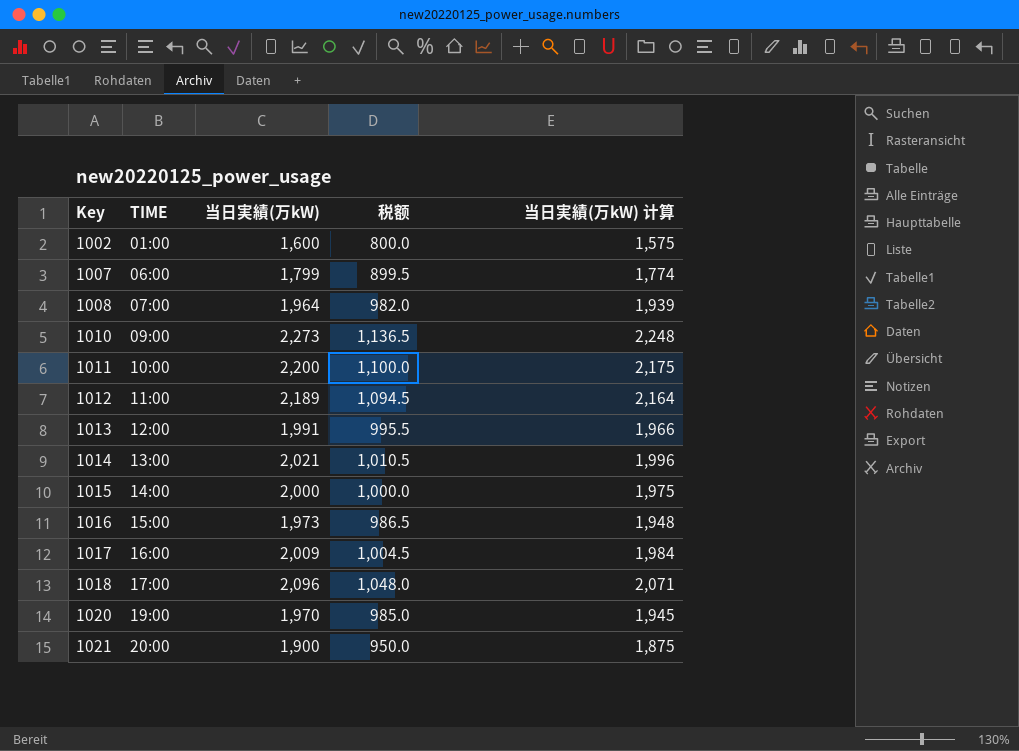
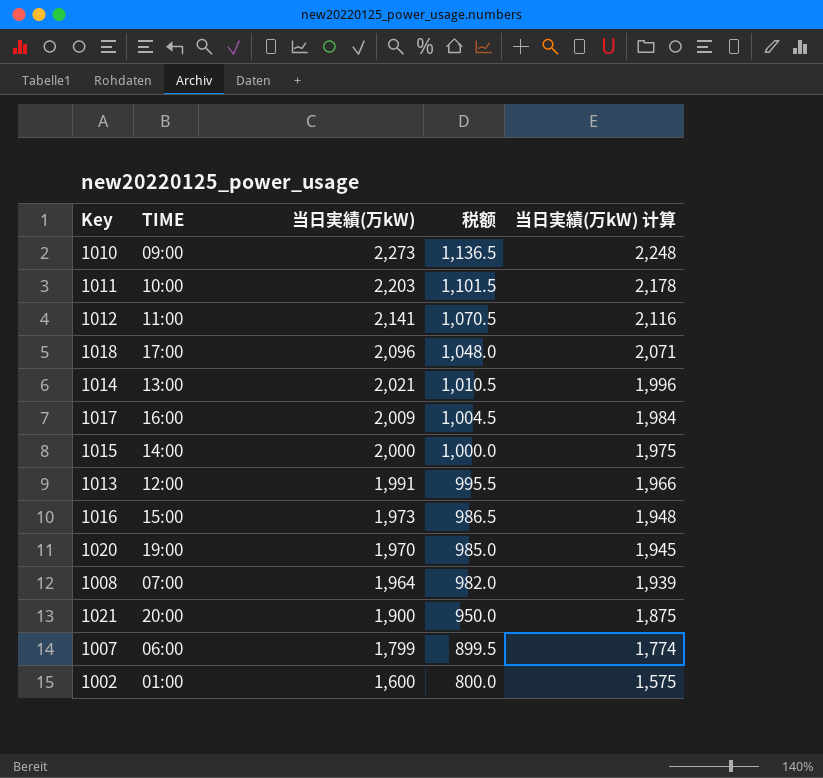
row order: Key ascending -> 当日実績(万kW) descending
1011 | 当日実績(万kW): 2,200 -> 2,203
1011 | 税额: 1,100.0 -> 1,101.5
1011 | 当日実績(万kW) 计算: 2,175 -> 2,178
1012 | 当日実績(万kW): 2,189 -> 2,141
1012 | 税额: 1,094.5 -> 1,070.5
1012 | 当日実績(万kW) 计算: 2,164 -> 2,116

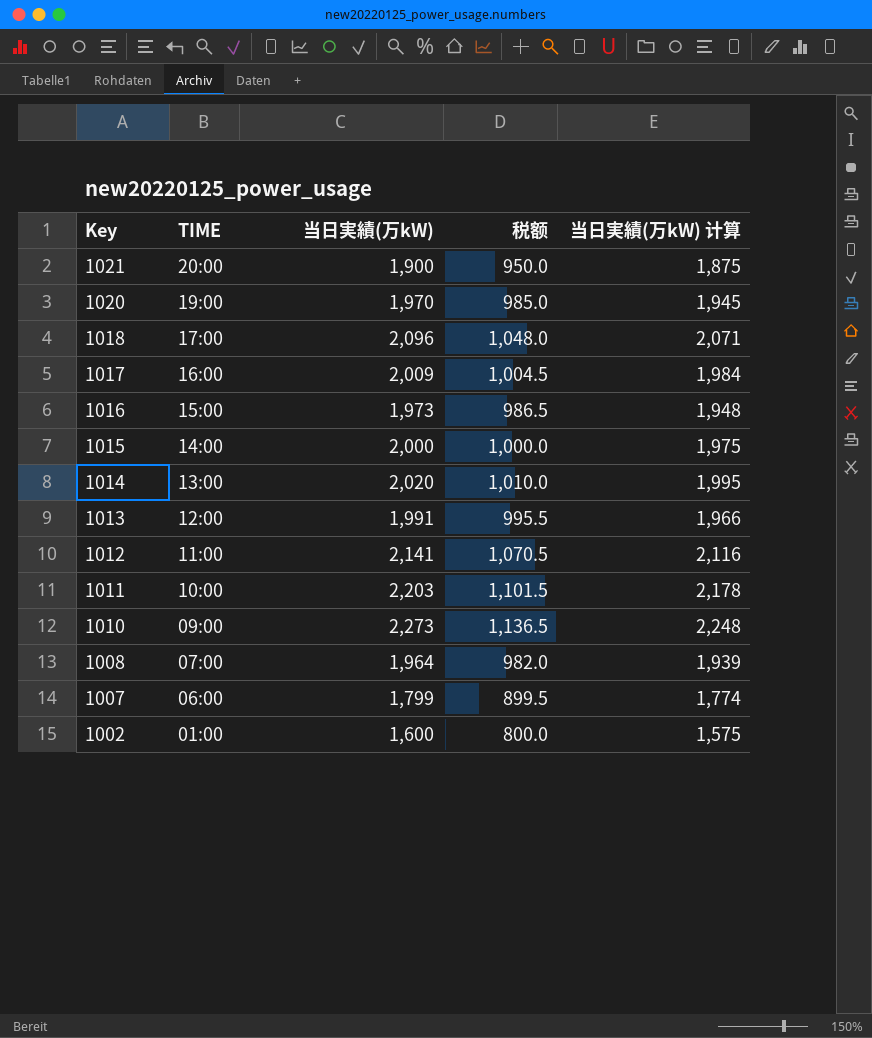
row order: 当日実績(万kW) descending -> Key descending
1014 | 当日実績(万kW): 2,021 -> 2,020
1014 | 税额: 1,010.5 -> 1,010.0
1014 | 当日実績(万kW) 计算: 1,996 -> 1,995

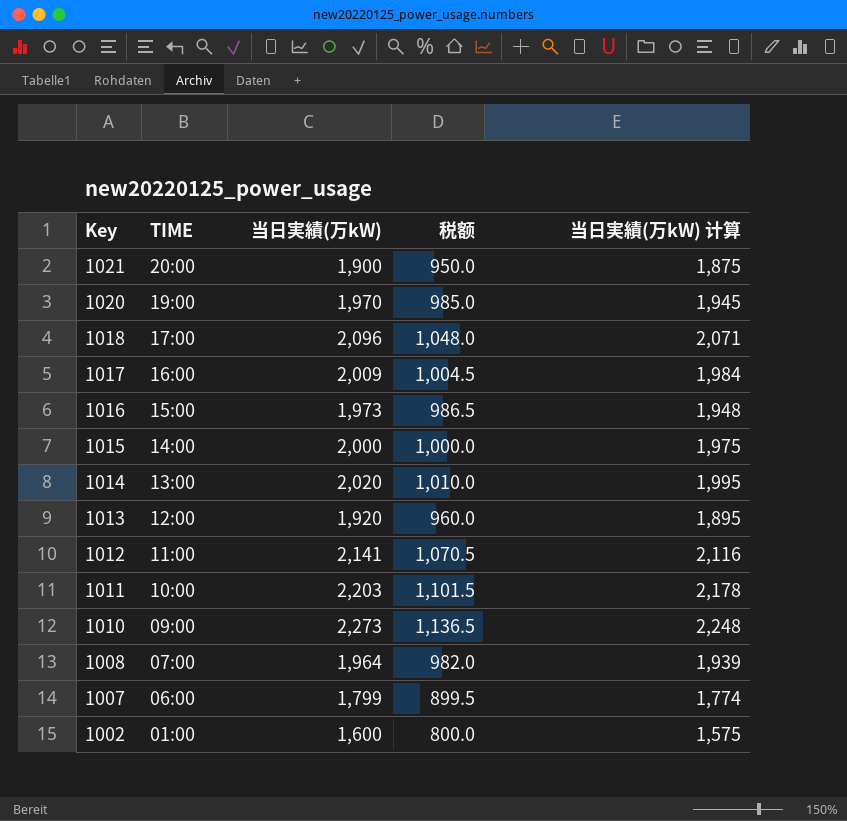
1013 | 当日実績(万kW): 1,991 -> 1,920
1013 | 税额: 995.5 -> 960.0
1013 | 当日実績(万kW) 计算: 1,966 -> 1,895

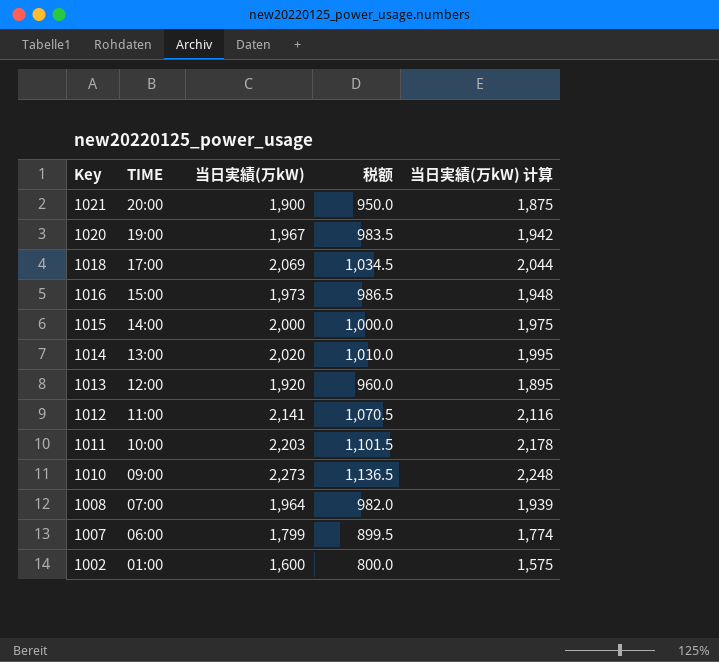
row 1017: 16:00 | 2,009 | 1,004.5 | 1,984 -> none
1020 | 当日実績(万kW): 1,970 -> 1,967
1020 | 税额: 985.0 -> 983.5
1020 | 当日実績(万kW) 计算: 1,945 -> 1,942
1018 | 当日実績(万kW): 2,096 -> 2,069
1018 | 税额: 1,048.0 -> 1,034.5
1018 | 当日実績(万kW) 计算: 2,071 -> 2,044

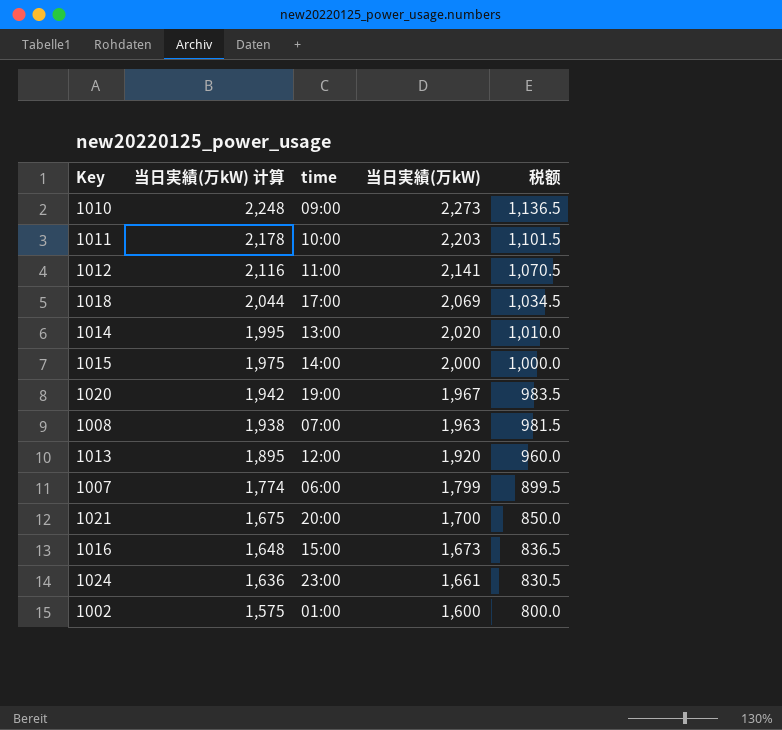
row order: Key descending -> 当日実績(万kW) 计算 descending
column 当日実績(万kW) 计算 | position: 5 -> 2
column name: TIME -> time
1008 | 当日実績(万kW) 计算: 1,939 -> 1,938
1008 | 当日実績(万kW): 1,964 -> 1,963
1008 | 税额: 982.0 -> 981.5
1021 | 当日実績(万kW) 计算: 1,875 -> 1,675
1021 | 当日実績(万kW): 1,900 -> 1,700
1021 | 税额: 950.0 -> 850.0
1016 | 当日実績(万kW) 计算: 1,948 -> 1,648
1016 | 当日実績(万kW): 1,973 -> 1,673
1016 | 税额: 986.5 -> 836.5
row 1024: none -> 1,636 | 23:00 | 1,661 | 830.5

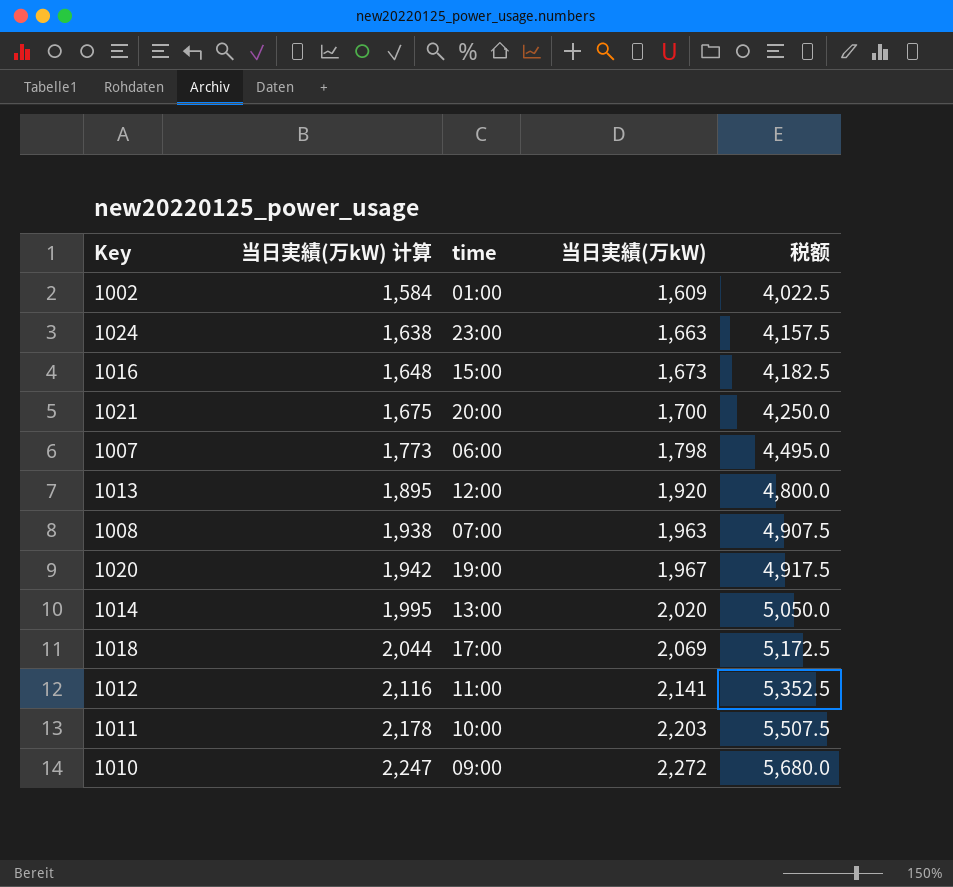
row order: 当日実績(万kW) 计算 descending -> 当日実績(万kW) 计算 ascending
column 税额 | formula: [当日実績(万kW)] * 0.5 -> [当日実績(万kW)] * 2.5
row 1015: 1,975 | 14:00 | 2,000 | 1,000.0 -> none
1002 | 当日実績(万kW) 计算: 1,575 -> 1,584
1002 | 当日実績(万kW): 1,600 -> 1,609
1024 | 当日実績(万kW) 计算: 1,636 -> 1,638
1024 | 当日実績(万kW): 1,661 -> 1,663
1007 | 当日実績(万kW) 计算: 1,774 -> 1,773
1007 | 当日実績(万kW): 1,799 -> 1,798
1010 | 当日実績(万kW) 计算: 2,248 -> 2,247
1010 | 当日実績(万kW): 2,273 -> 2,272

